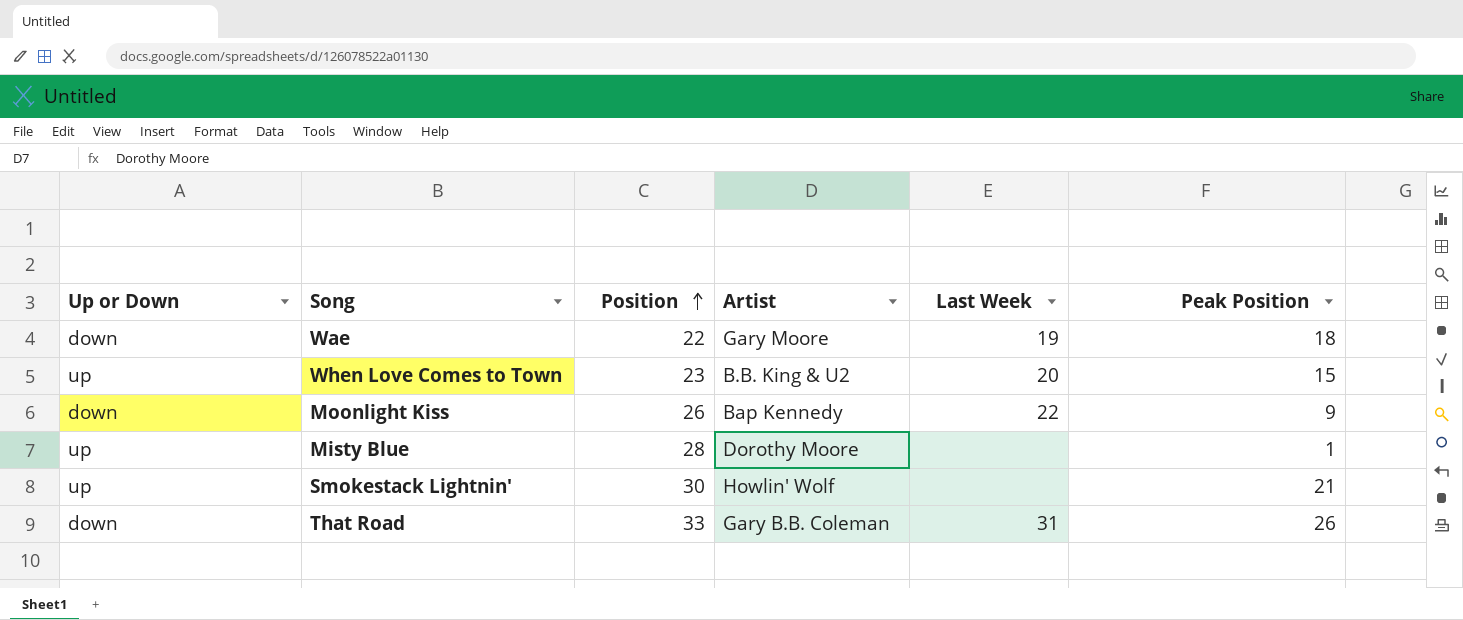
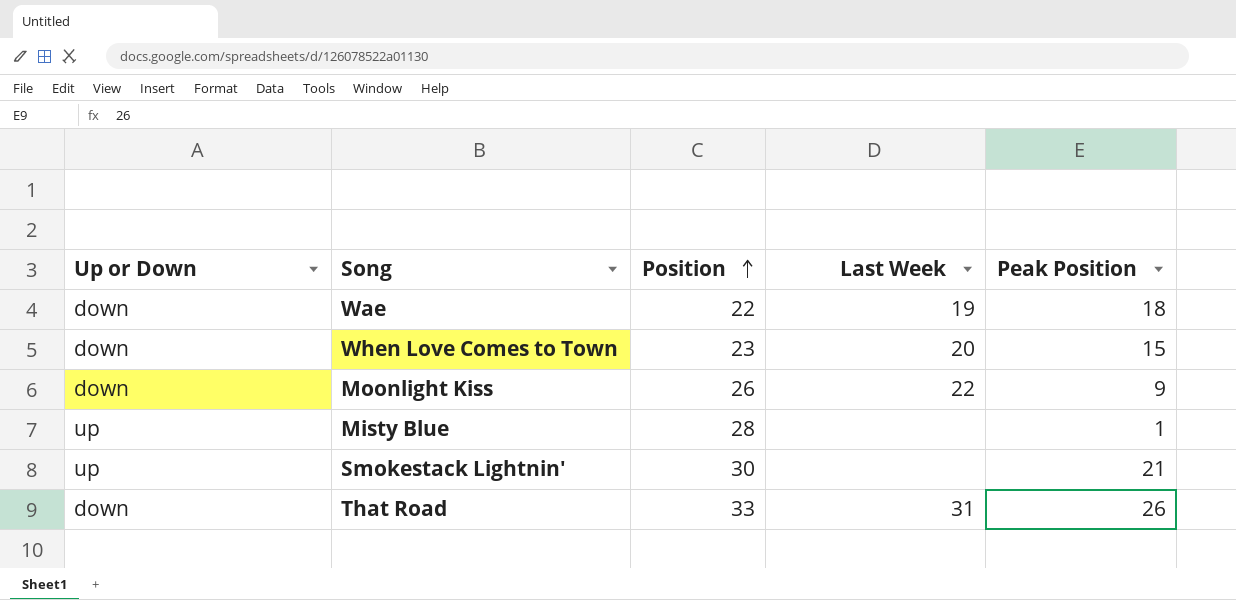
column Artist | position: 4 -> none
When Love Comes to Town | Up or Down: up -> down

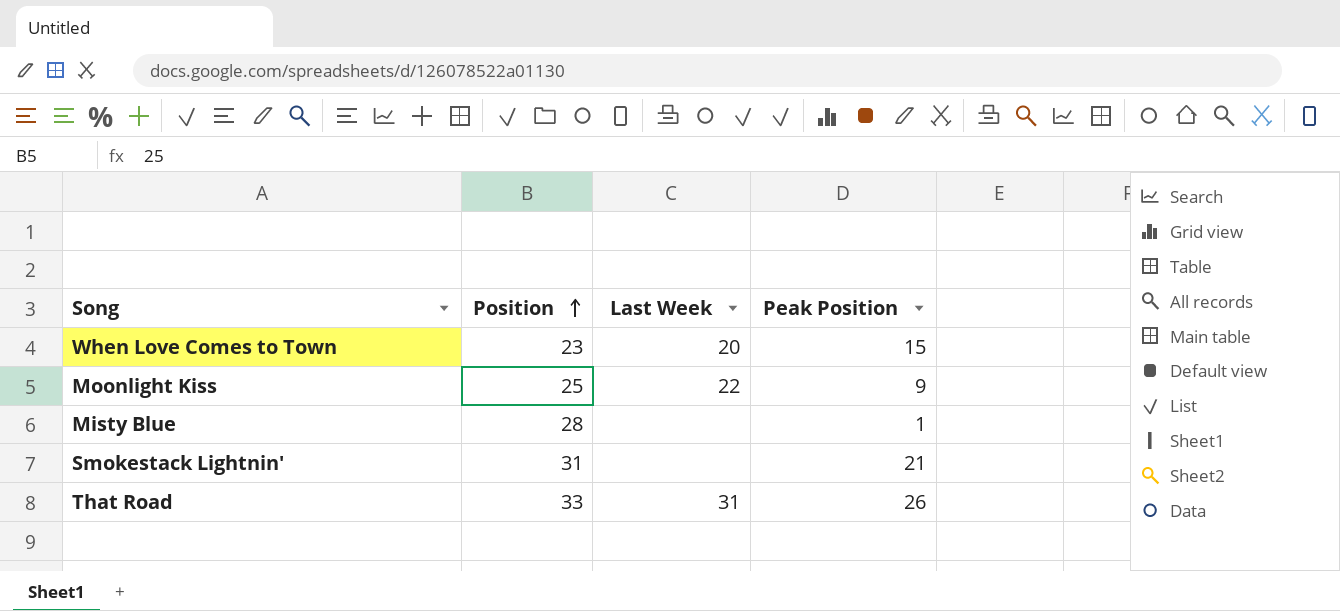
column Up or Down | position: 1 -> none
row Wae: down | 22 | 19 | 18 -> none
Moonlight Kiss | Position: 26 -> 25
Smokestack Lightnin' | Position: 30 -> 31

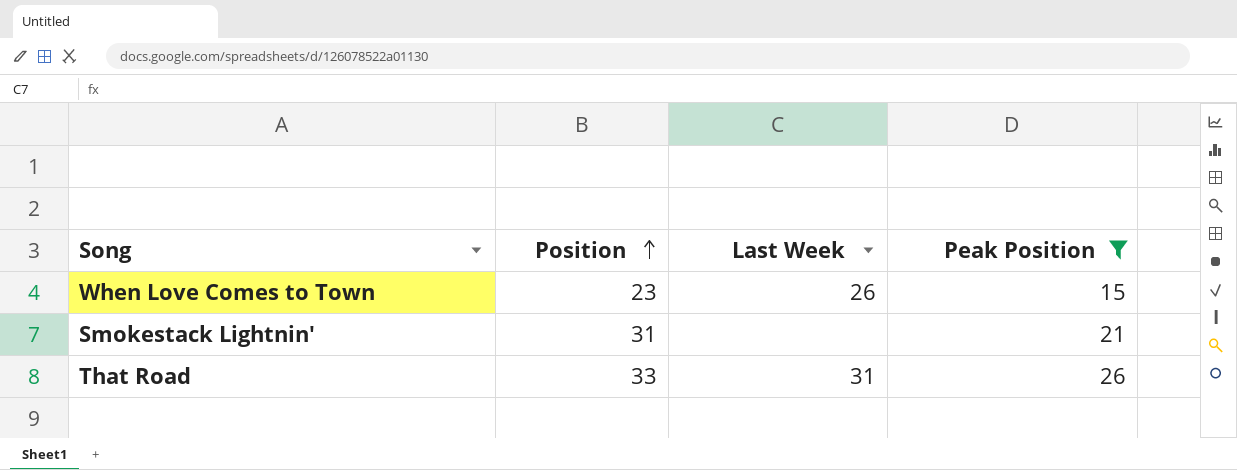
filter: none -> Peak Position >= 15
When Love Comes to Town | Last Week: 20 -> 26

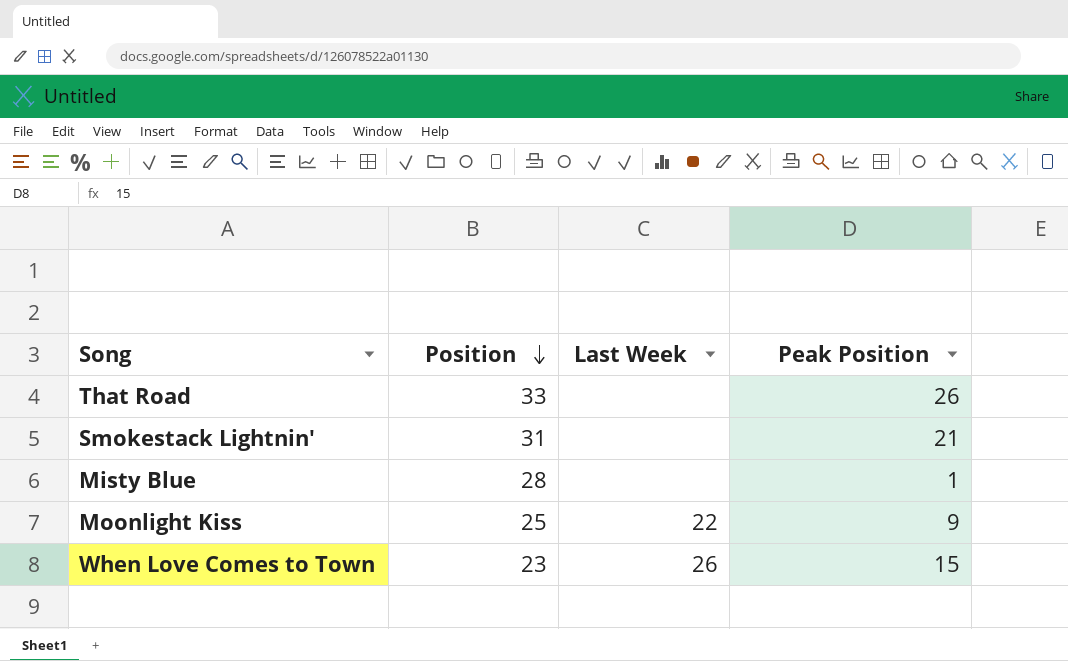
filter: Peak Position >= 15 -> none
row order: Position ascending -> Position descending
That Road | Last Week: 31 -> none

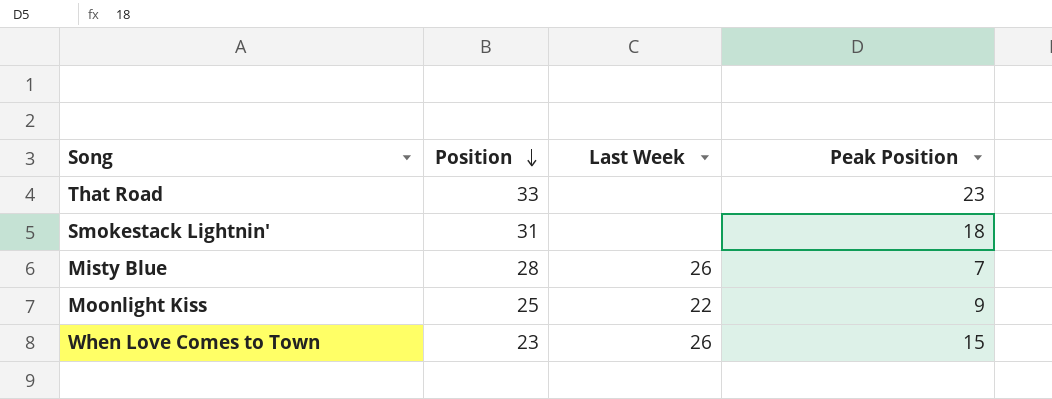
That Road | Peak Position: 26 -> 23
Smokestack Lightnin' | Peak Position: 21 -> 18
Misty Blue | Last Week: none -> 26
Misty Blue | Peak Position: 1 -> 7

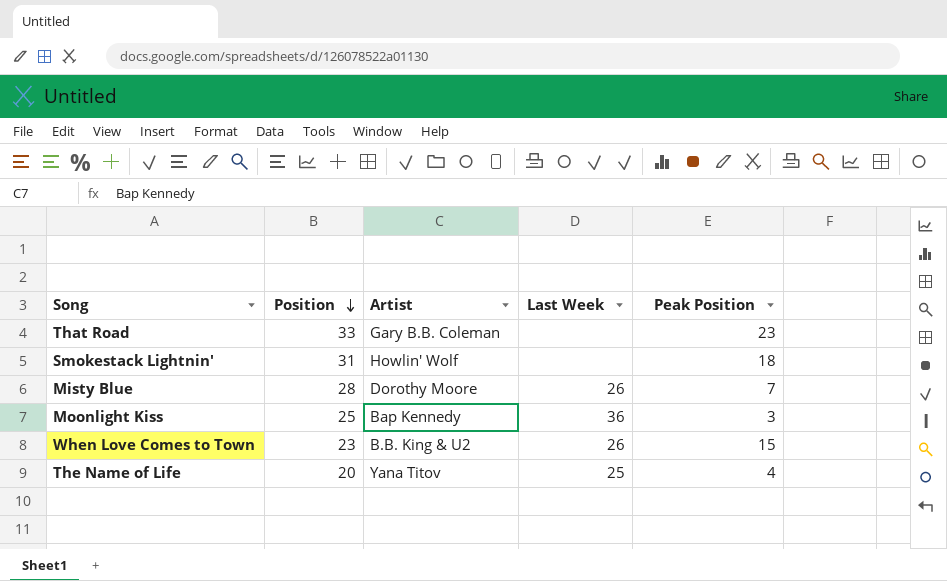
column Artist | position: none -> 3
Moonlight Kiss | Last Week: 22 -> 36
Moonlight Kiss | Peak Position: 9 -> 3
row The Name of Life: none -> 20 | Yana Titov | 25 | 4

